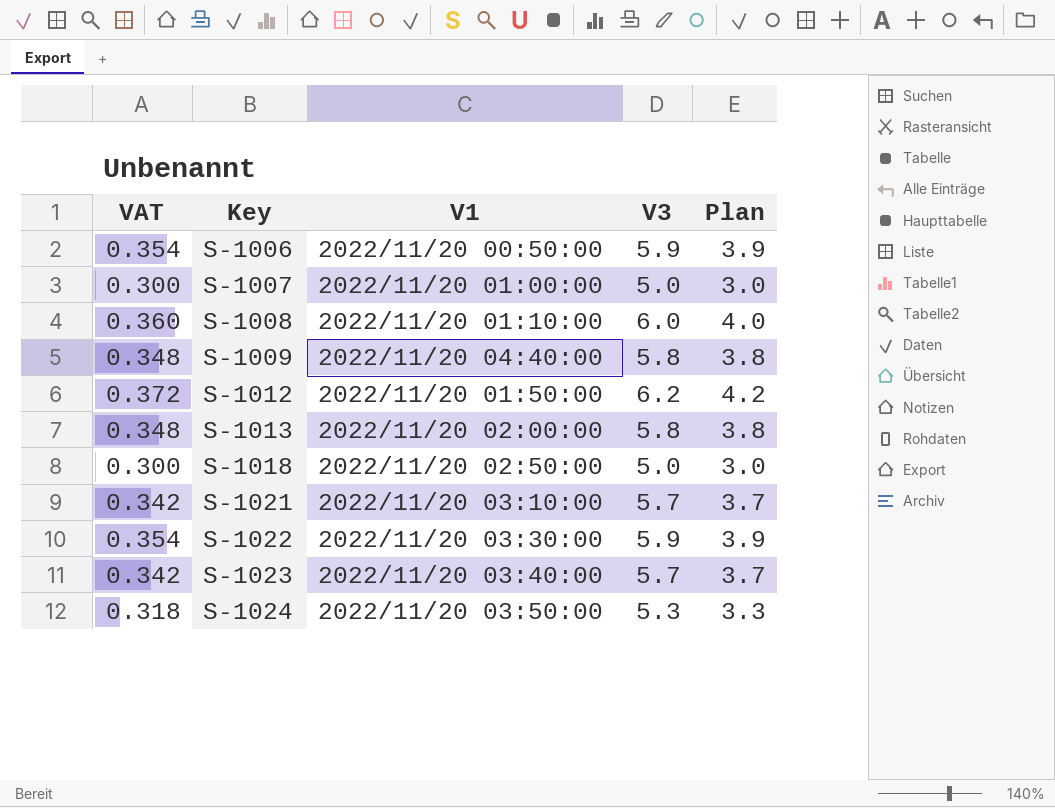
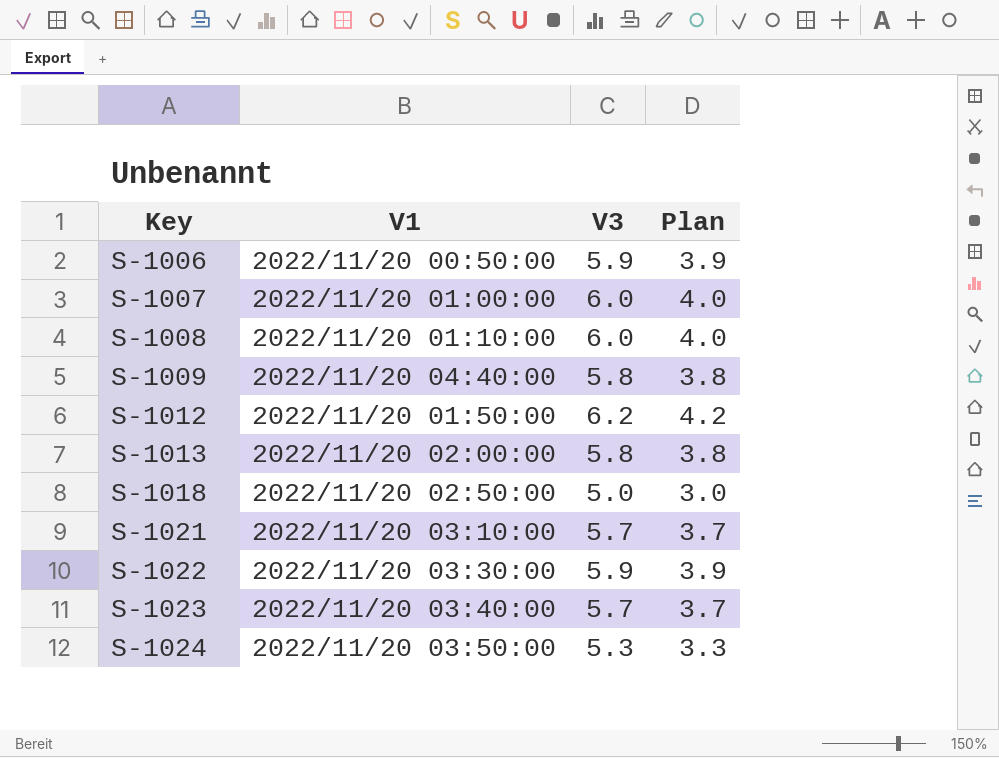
column VAT | formula: [V3] * 0.06 -> none
S-1007 | V3: 5.0 -> 6.0
S-1007 | Plan: 3.0 -> 4.0

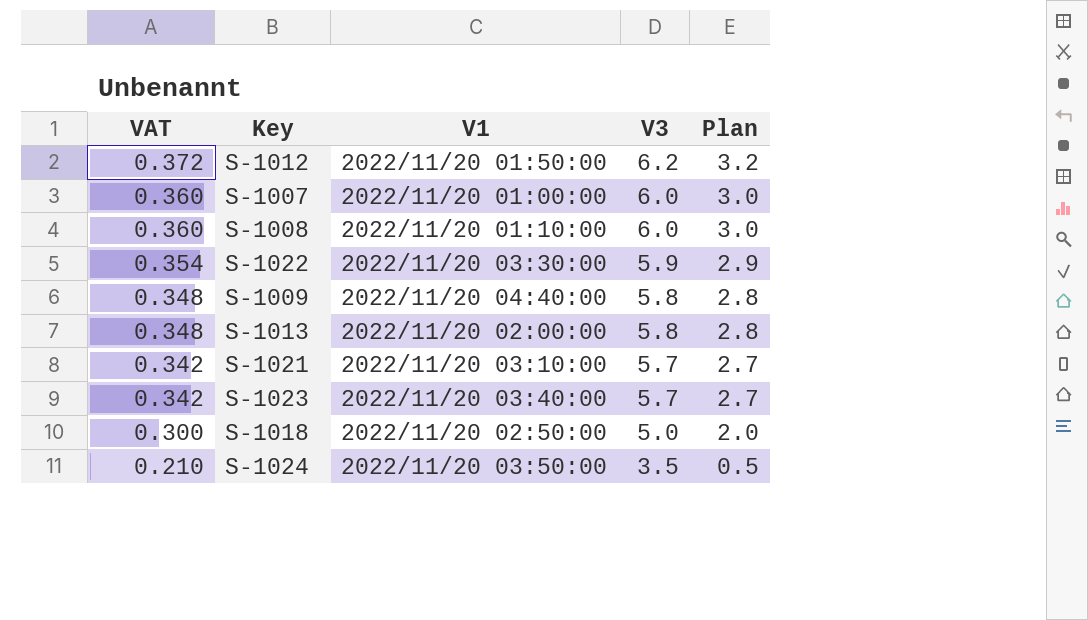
row order: Key ascending -> VAT descending
column VAT | formula: none -> [V3] * 0.06
column Plan | formula: [V3] - 2 -> [V3] - 3
row S-1006: 2022/11/20 00:50:00 | 5.9 | 3.9 -> none
S-1024 | V3: 5.3 -> 3.5

